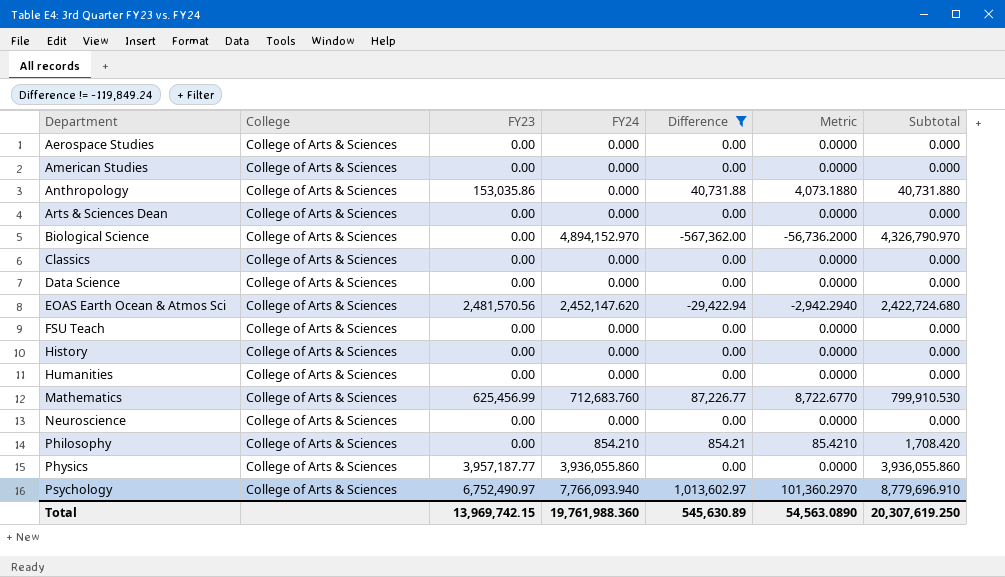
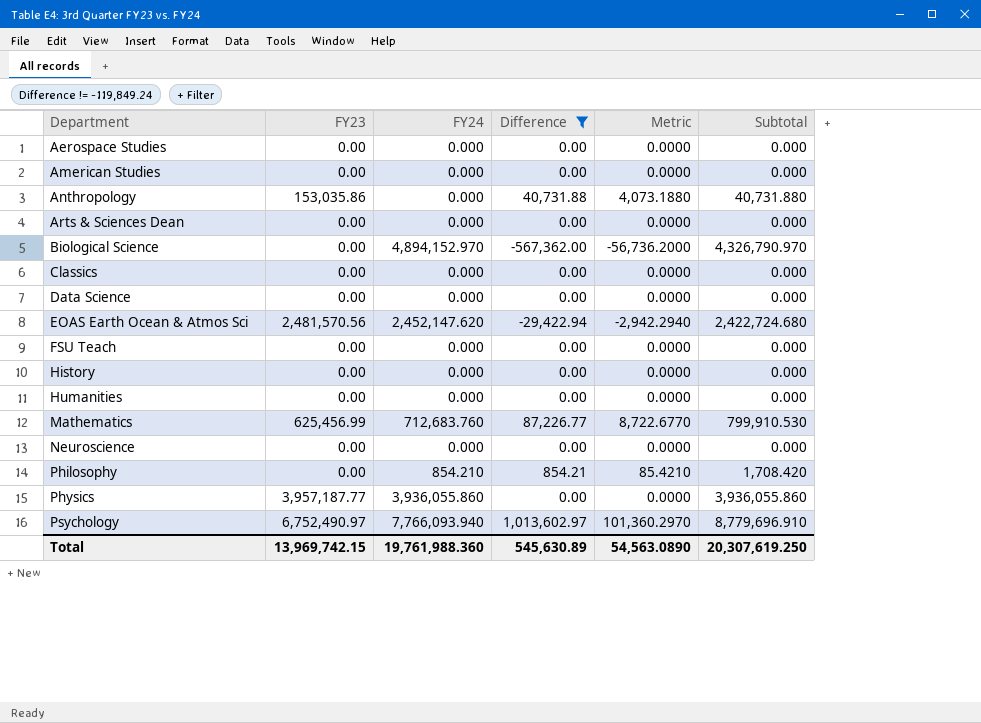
column College | position: 2 -> none

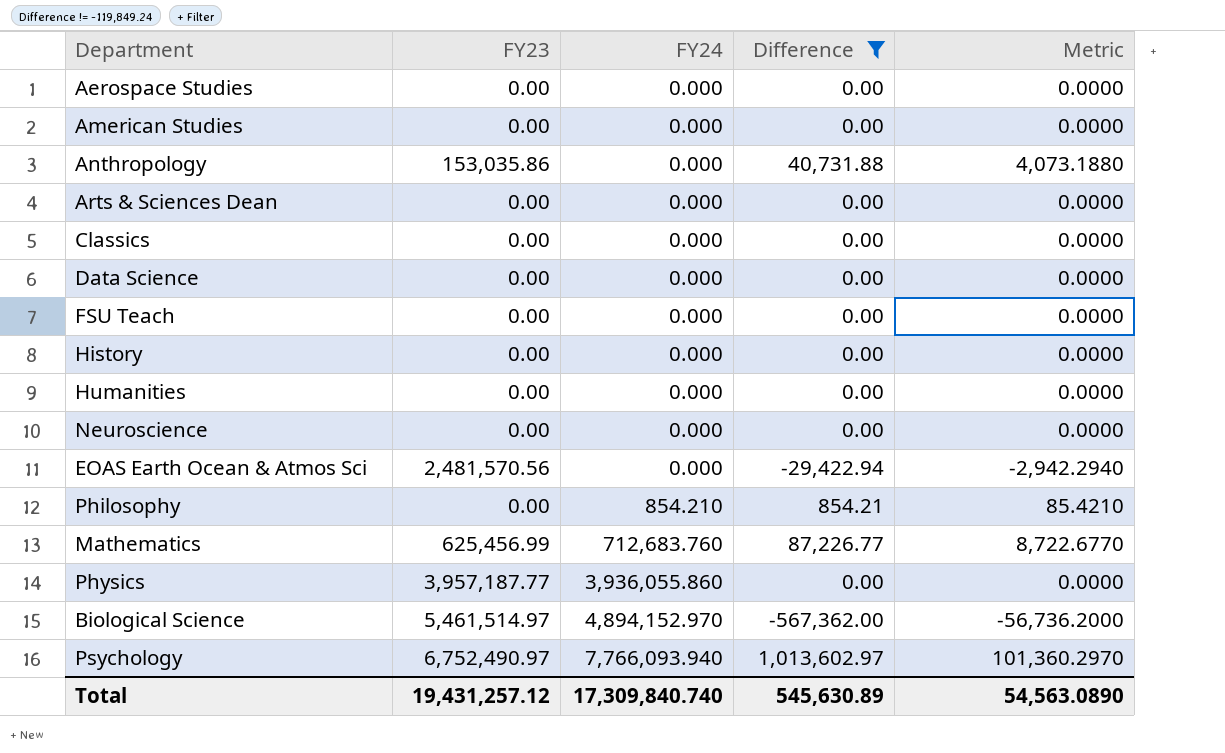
row order: Department ascending -> FY24 ascending
column Subtotal | formula: [FY24] + [Difference] -> none
EOAS Earth Ocean & Atmos Sci | FY24: 2,452,147.620 -> 0.000
Biological Science | FY23: 0.00 -> 5,461,514.97
Total | FY23: 13,969,742.15 -> 19,431,257.12
Total | FY24: 19,761,988.360 -> 17,309,840.740

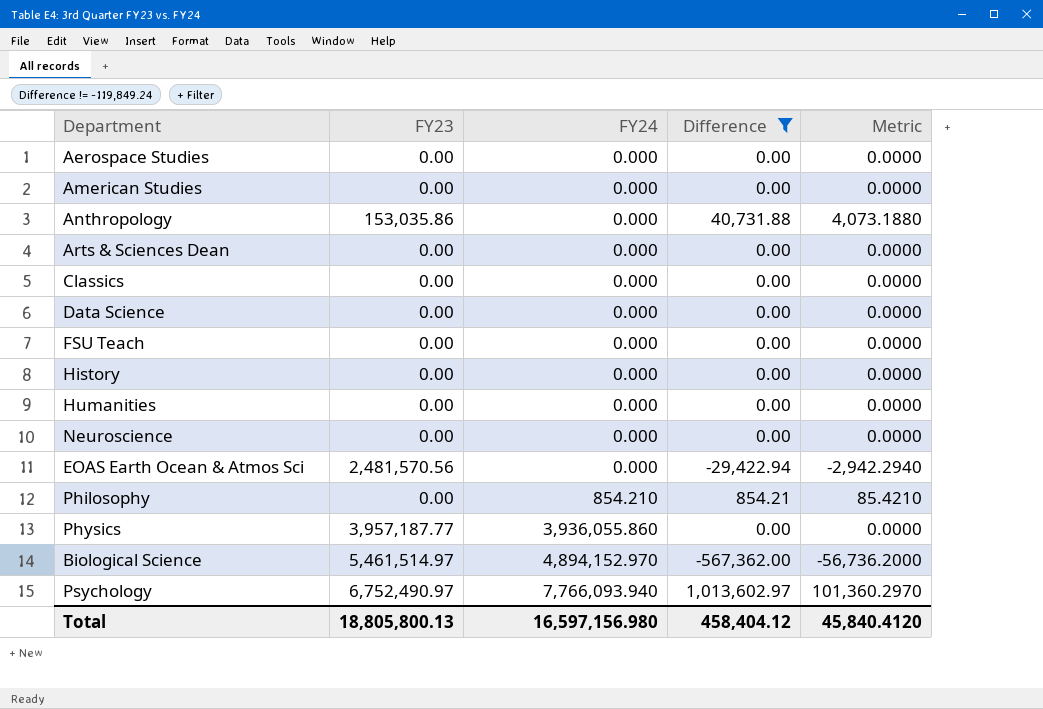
row Mathematics: 625,456.99 | 712,683.760 | 87,226.77 | 8,722.6770 -> none
Total | FY23: 19,431,257.12 -> 18,805,800.13
Total | FY24: 17,309,840.740 -> 16,597,156.980
Total | Difference: 545,630.89 -> 458,404.12
Total | Metric: 54,563.0890 -> 45,840.4120

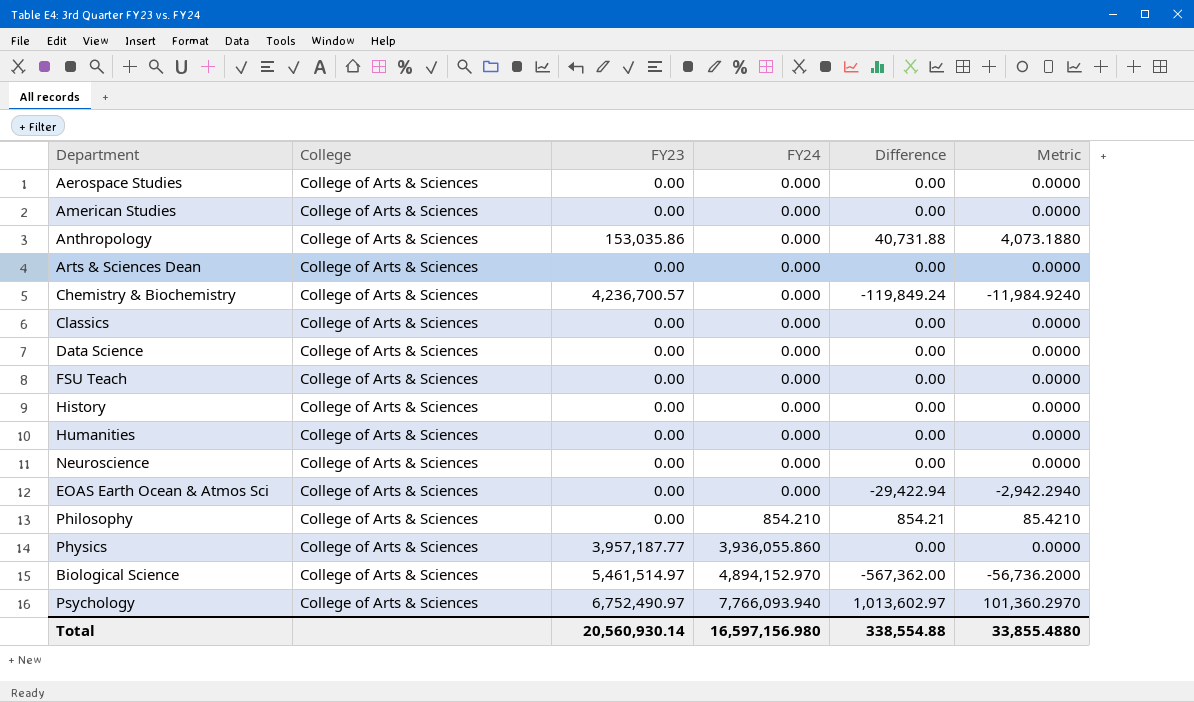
filter: Difference != -119,849.24 -> none
column College | position: none -> 2
EOAS Earth Ocean & Atmos Sci | FY23: 2,481,570.56 -> 0.00
Total | FY23: 18,805,800.13 -> 20,560,930.14
Total | Difference: 458,404.12 -> 338,554.88
Total | Metric: 45,840.4120 -> 33,855.4880

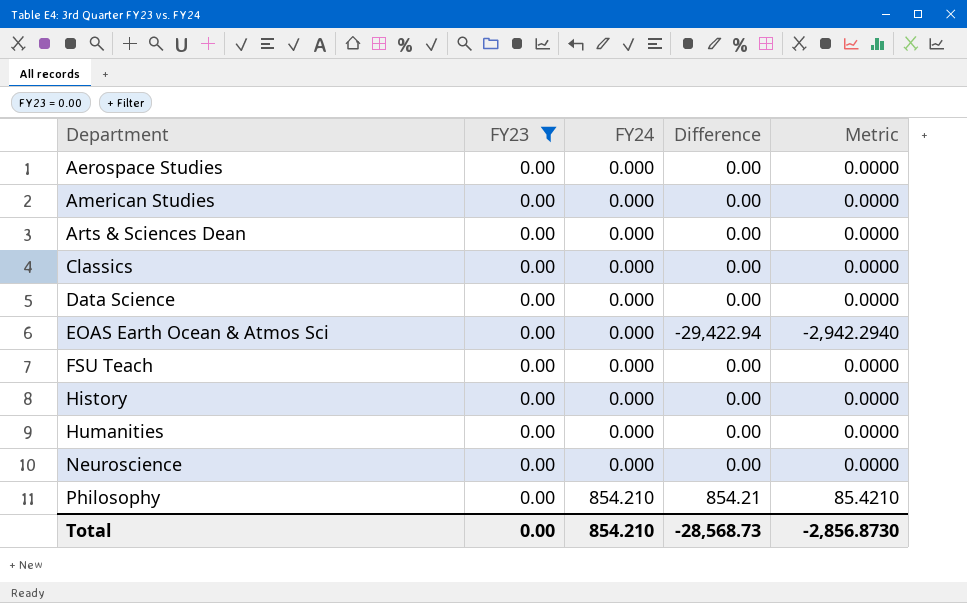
filter: none -> FY23 = 0.00
row order: FY24 ascending -> Department ascending
column College | position: 2 -> none
Total | FY23: 20,560,930.14 -> 0.00
Total | FY24: 16,597,156.980 -> 854.210
Total | Difference: 338,554.88 -> -28,568.73
Total | Metric: 33,855.4880 -> -2,856.8730

